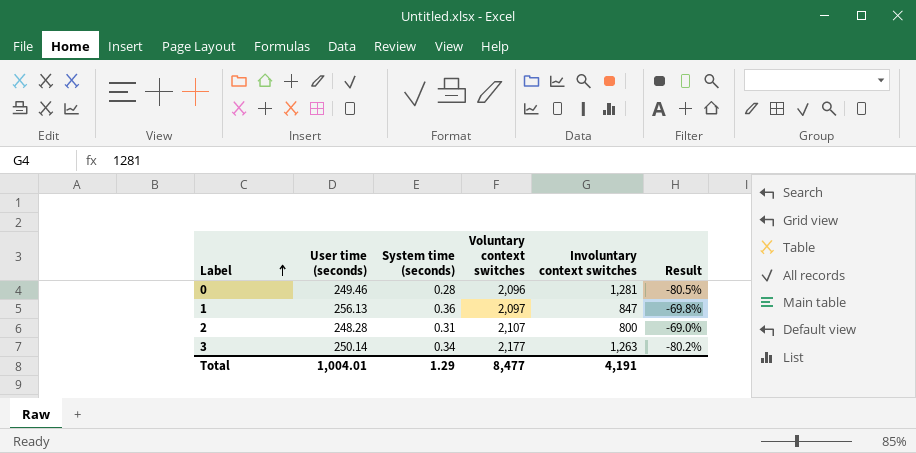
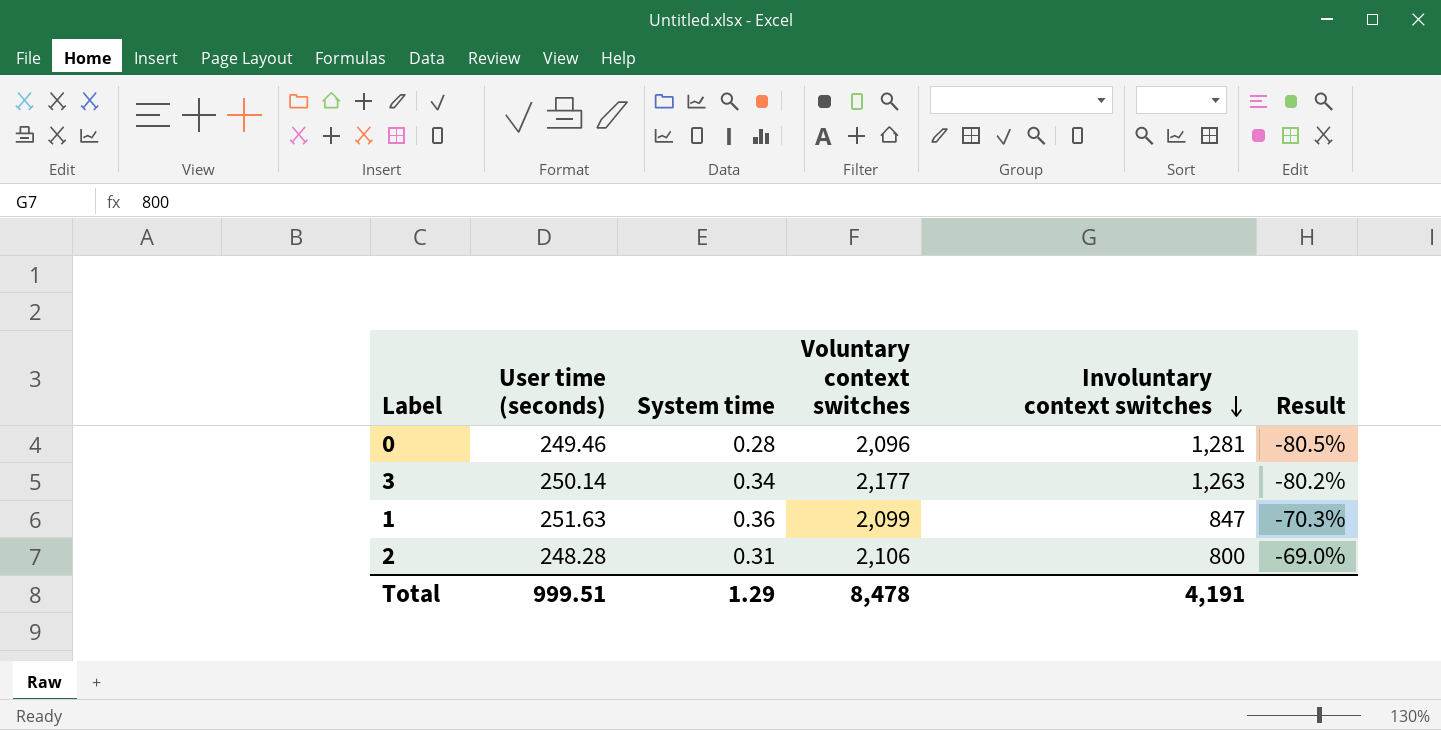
row order: Label ascending -> Involuntary context switches descending
column name: System time (seconds) -> System time
1 | User time (seconds): 256.13 -> 251.63
1 | Voluntary context switches: 2,097 -> 2,099
1 | Result: -69.8% -> -70.3%
2 | Voluntary context switches: 2,107 -> 2,106
Total | User time (seconds): 1,004.01 -> 999.51
Total | Voluntary context switches: 8,477 -> 8,478

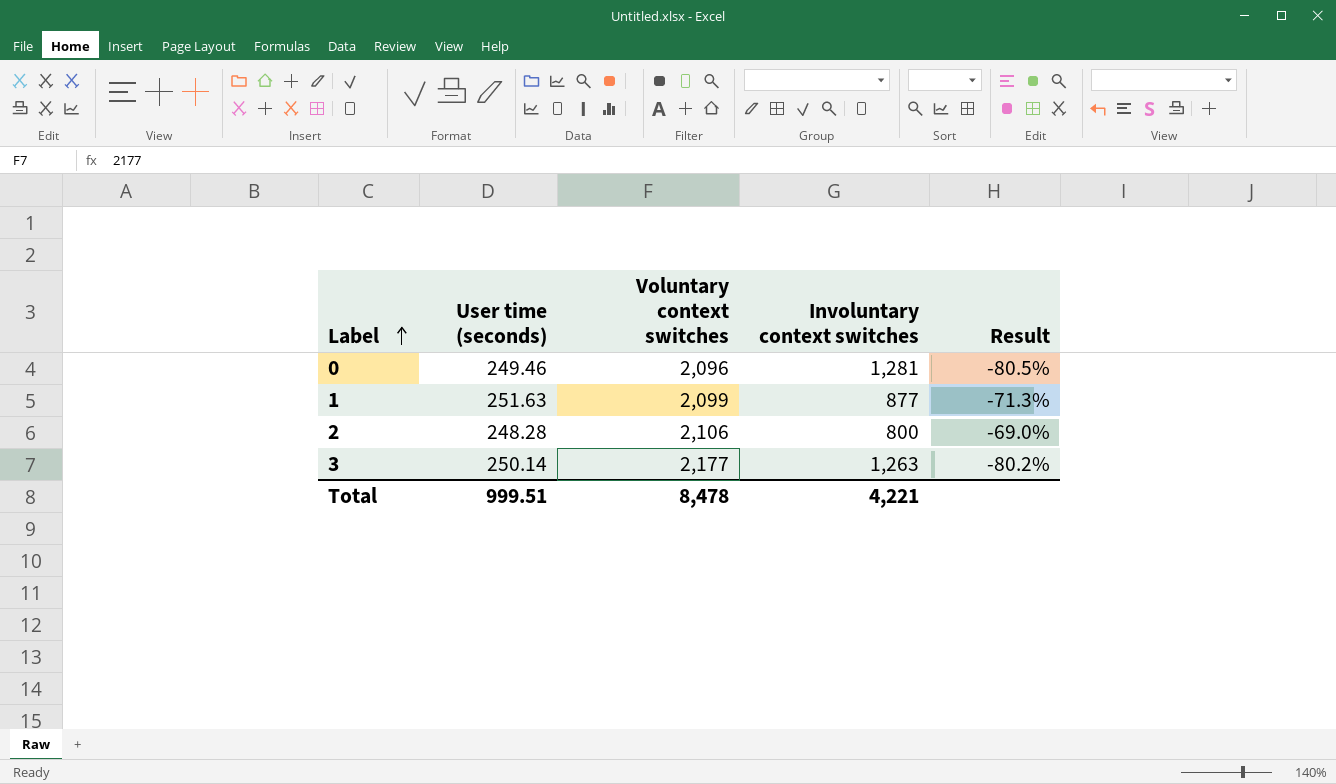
row order: Involuntary context switches descending -> Label ascending
column System time | position: 3 -> none
1 | Involuntary context switches: 847 -> 877
1 | Result: -70.3% -> -71.3%
Total | Involuntary context switches: 4,191 -> 4,221

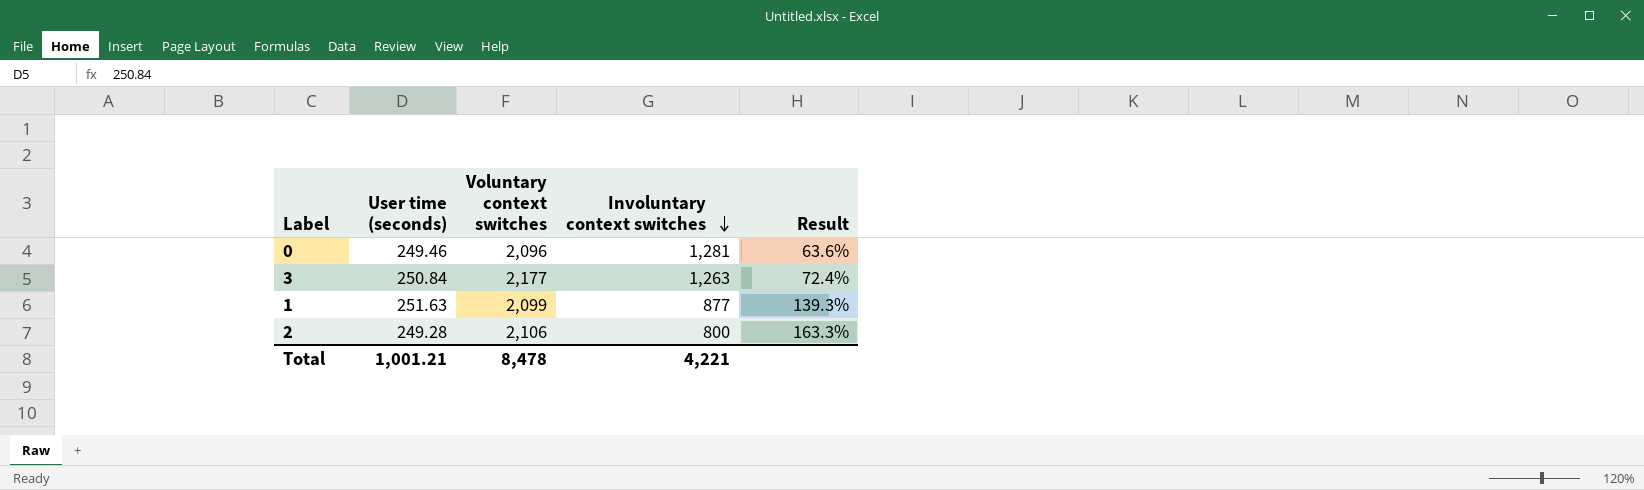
row order: Label ascending -> Involuntary context switches descending
column Result | formula: ([User time (seconds)] - [Involuntary context switches]) / [Involuntary context switches] -> ([Voluntary context switches] - [Involuntary context switches]) / [Involuntary context switches]
3 | User time (seconds): 250.14 -> 250.84
2 | User time (seconds): 248.28 -> 249.28
Total | User time (seconds): 999.51 -> 1,001.21

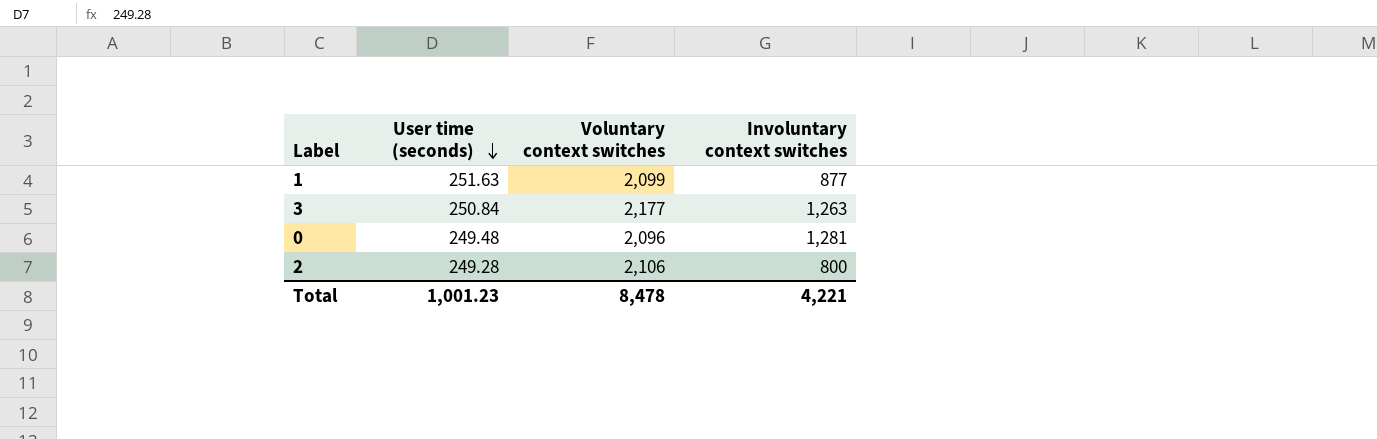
row order: Involuntary context switches descending -> User time (seconds) descending
column Result | formula: ([Voluntary context switches] - [Involuntary context switches]) / [Involuntary context switches] -> none
0 | User time (seconds): 249.46 -> 249.48
Total | User time (seconds): 1,001.21 -> 1,001.23

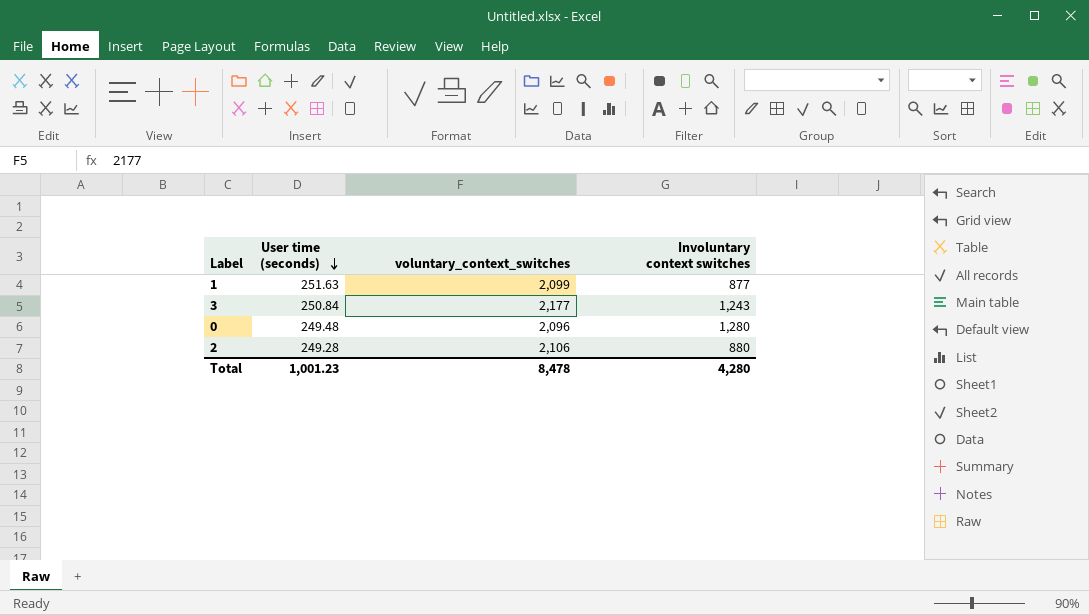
column name: Voluntary context switches -> voluntary_context_switches
3 | Involuntary context switches: 1,263 -> 1,243
0 | Involuntary context switches: 1,281 -> 1,280
2 | Involuntary context switches: 800 -> 880
Total | Involuntary context switches: 4,221 -> 4,280

